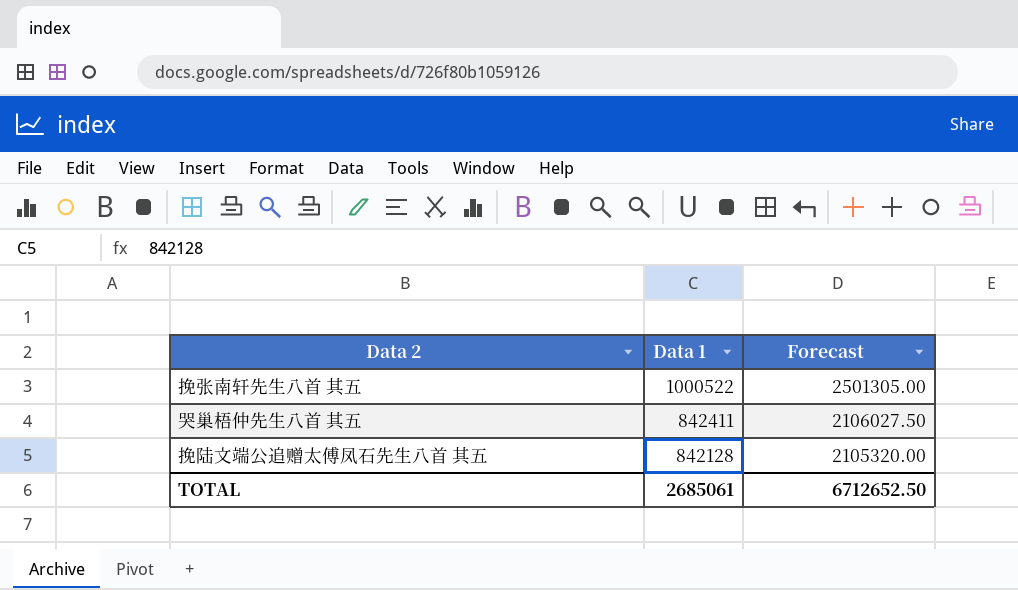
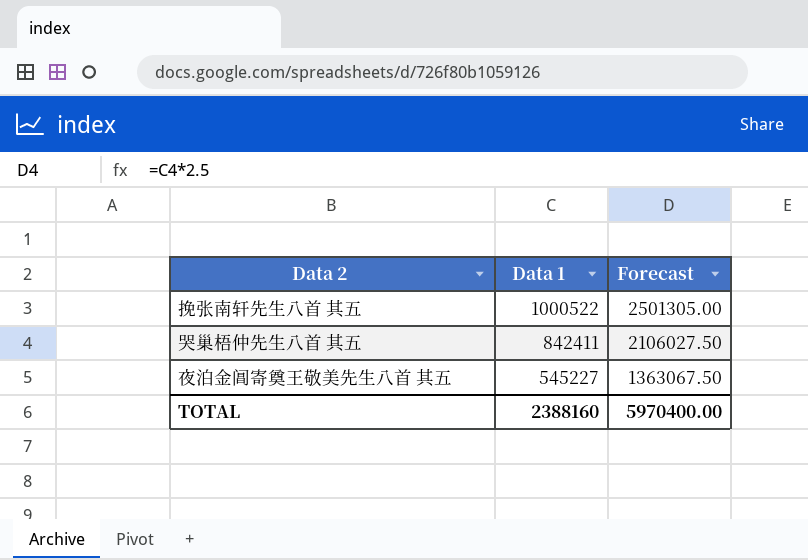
row 挽陆文端公追赠太傅凤石先生八首 其五: 842128 | 2105320.00 -> none
row 夜泊金阊寄奠王敬美先生八首 其五: none -> 545227 | 1363067.50
TOTAL | Data 1: 2685061 -> 2388160
TOTAL | Forecast: 6712652.50 -> 5970400.00

